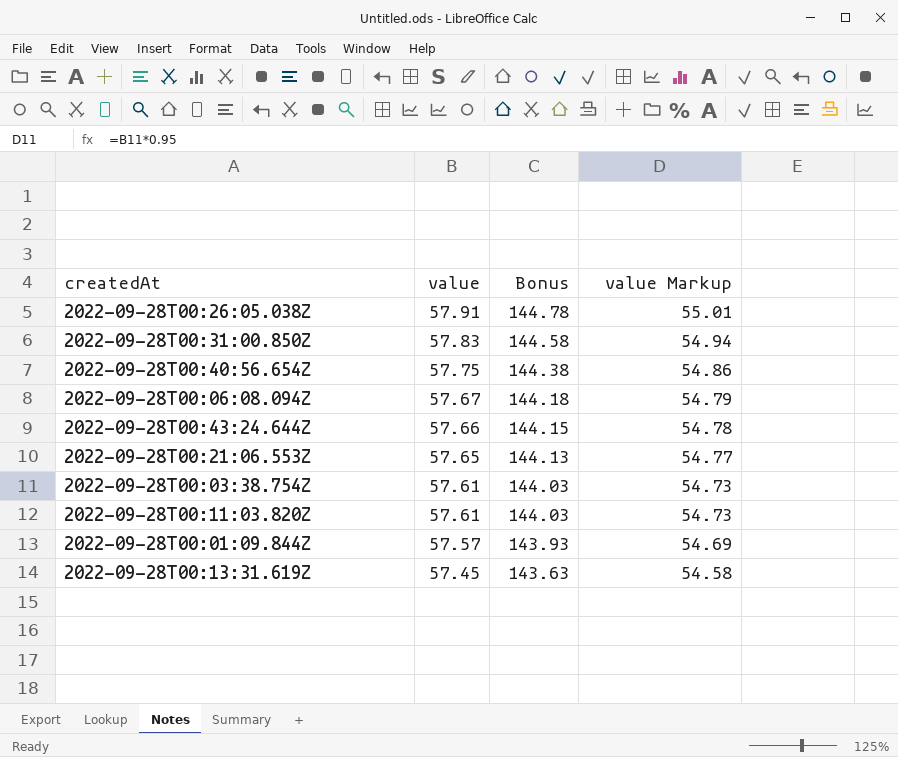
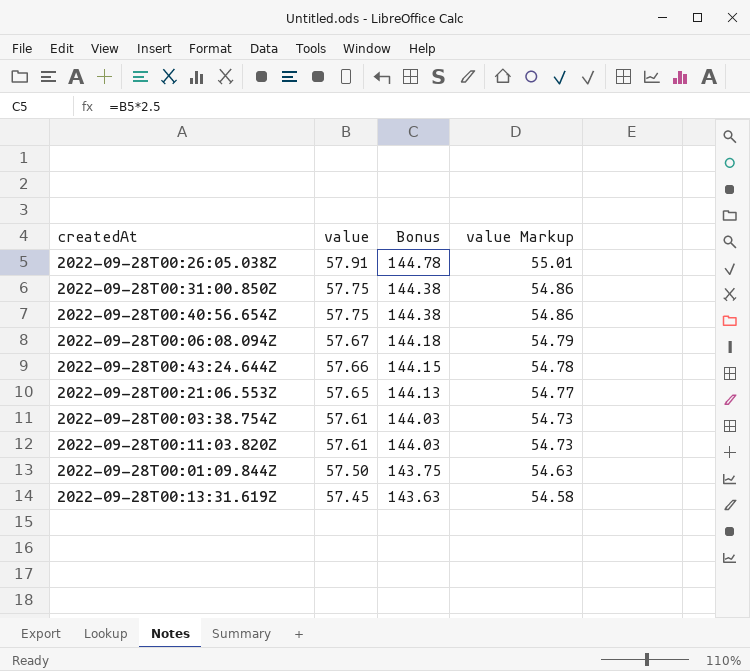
2022-09-28T00:31:00.850Z | value: 57.83 -> 57.75
2022-09-28T00:31:00.850Z | Bonus: 144.58 -> 144.38
2022-09-28T00:31:00.850Z | value Markup: 54.94 -> 54.86
2022-09-28T00:01:09.844Z | value: 57.57 -> 57.50
2022-09-28T00:01:09.844Z | Bonus: 143.93 -> 143.75
2022-09-28T00:01:09.844Z | value Markup: 54.69 -> 54.63

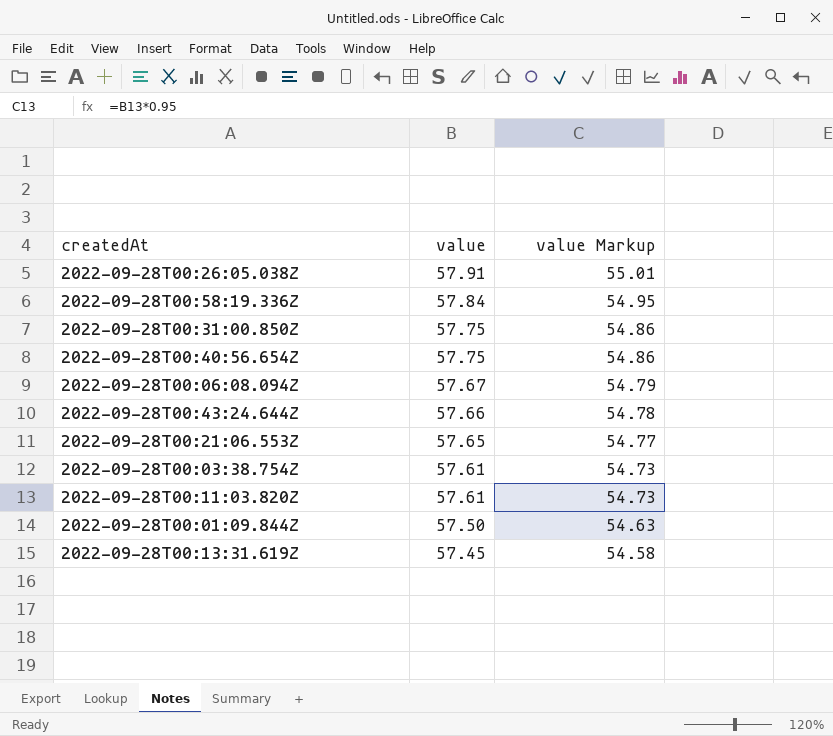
column Bonus | formula: [value] * 2.5 -> none
row 2022-09-28T00:58:19.336Z: none -> 57.84 | 54.95

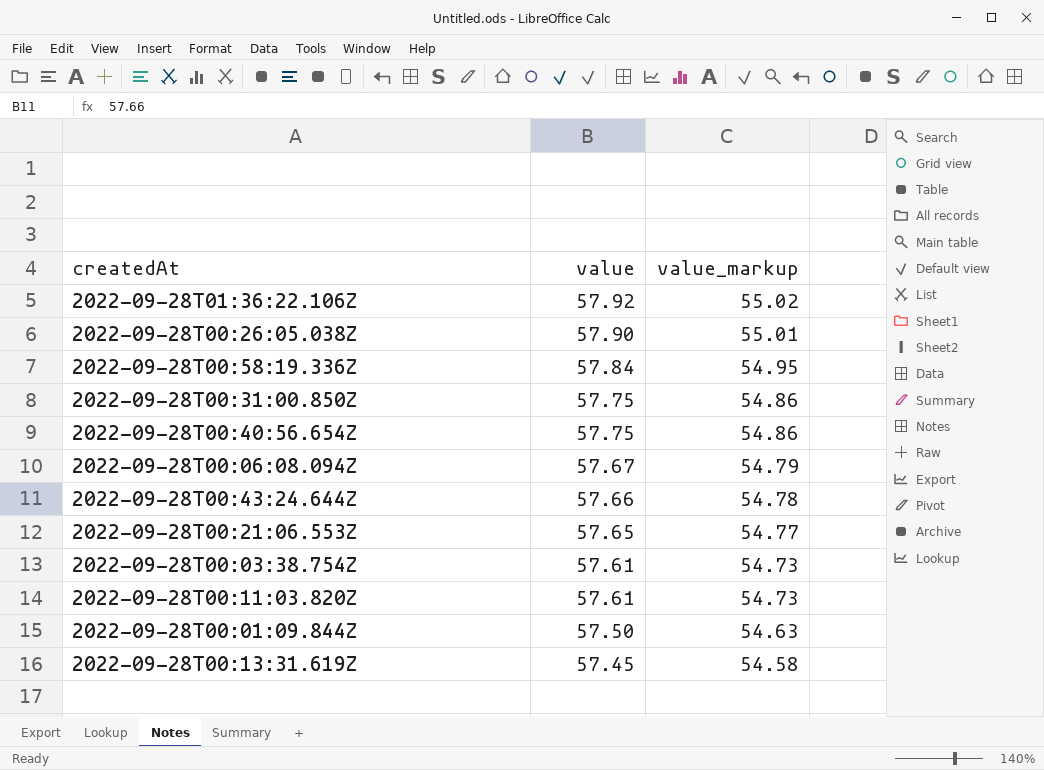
column name: value Markup -> value_markup
row 2022-09-28T01:36:22.106Z: none -> 57.92 | 55.02
2022-09-28T00:26:05.038Z | value: 57.91 -> 57.90

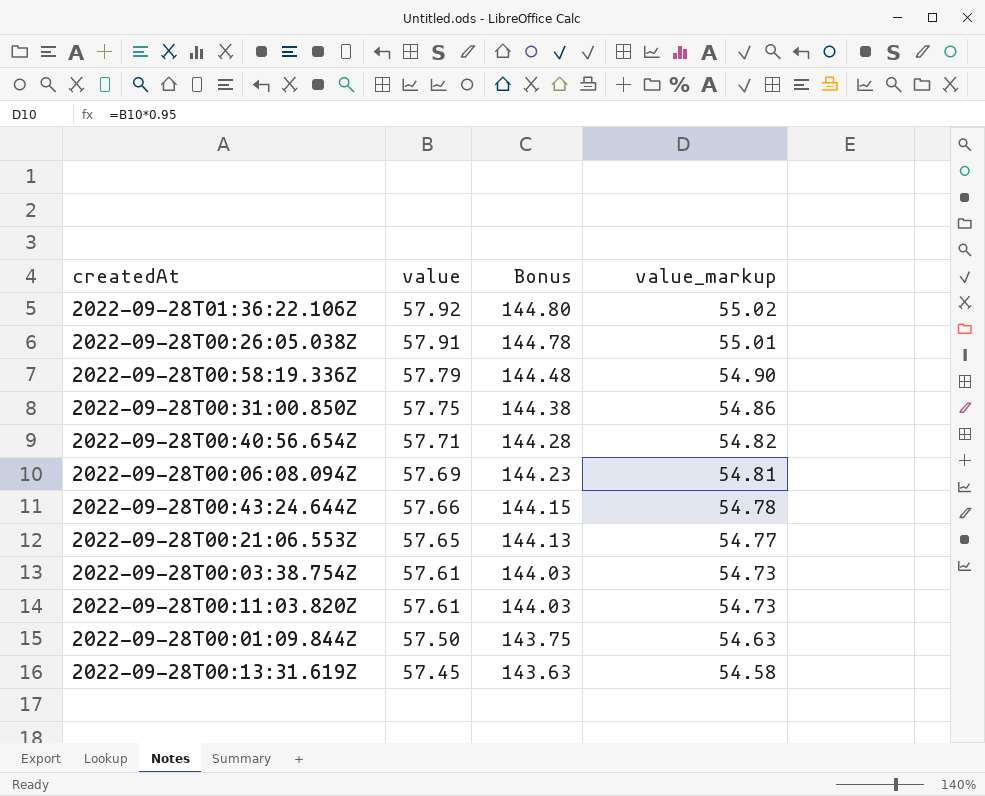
column Bonus | formula: none -> [value] * 2.5
2022-09-28T00:26:05.038Z | value: 57.90 -> 57.91
2022-09-28T00:58:19.336Z | value: 57.84 -> 57.79
2022-09-28T00:58:19.336Z | value_markup: 54.95 -> 54.90
2022-09-28T00:40:56.654Z | value: 57.75 -> 57.71
2022-09-28T00:40:56.654Z | value_markup: 54.86 -> 54.82
2022-09-28T00:06:08.094Z | value: 57.67 -> 57.69
2022-09-28T00:06:08.094Z | value_markup: 54.79 -> 54.81

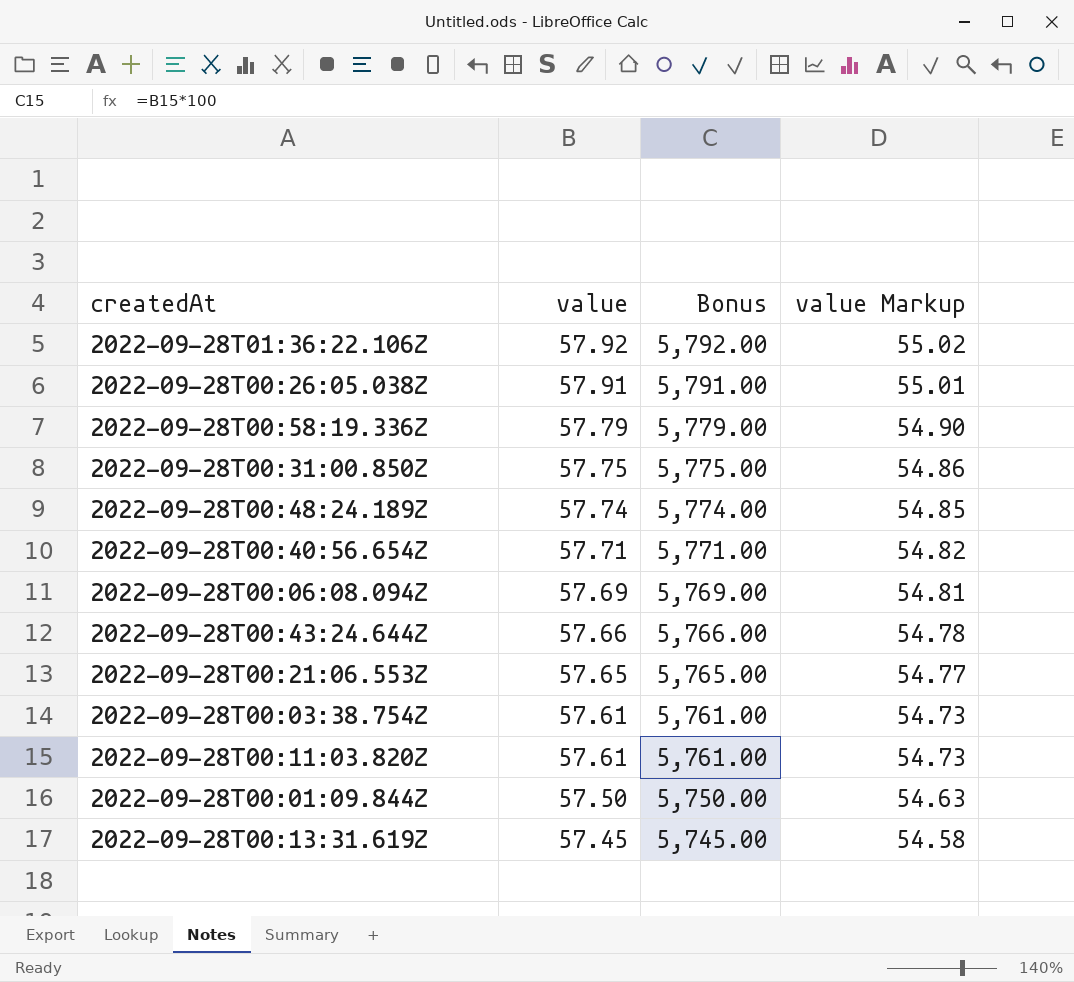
column Bonus | formula: [value] * 2.5 -> [value] * 100
column name: value_markup -> value Markup
row 2022-09-28T00:48:24.189Z: none -> 57.74 | 5,774.00 | 54.85

